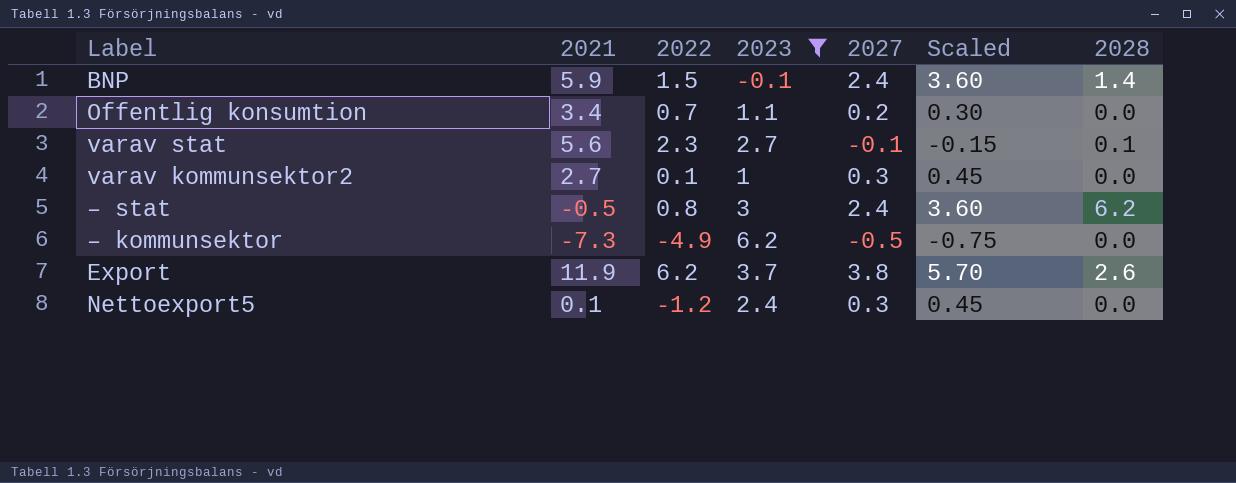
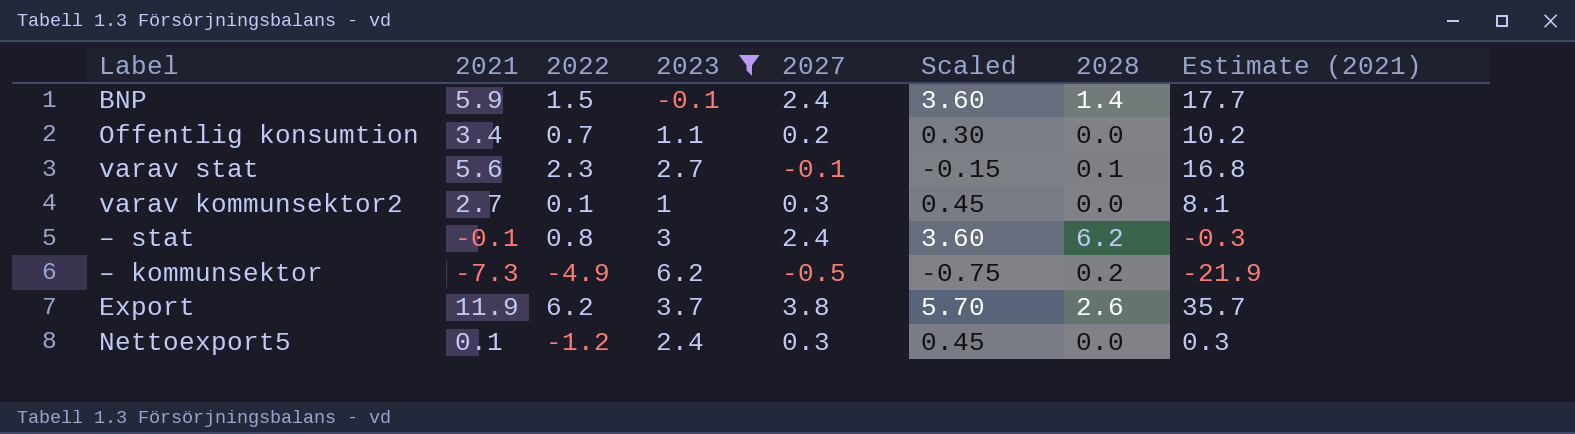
column Estimate (2021) | formula: none -> [2021] * 3
– stat | 2021: -0.5 -> -0.1
– kommunsektor | 2028: 0.0 -> 0.2

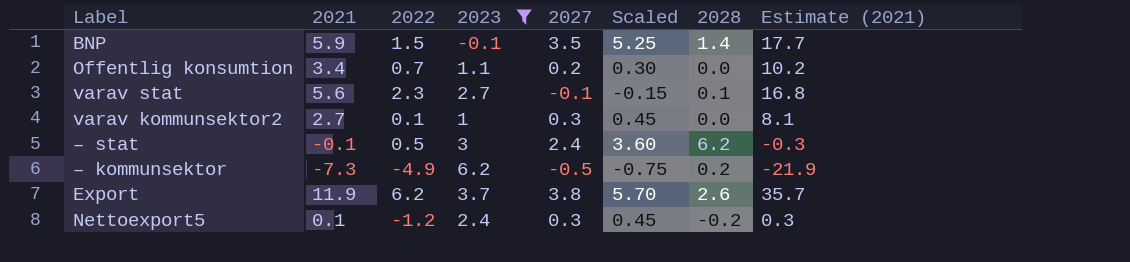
BNP | 2027: 2.4 -> 3.5
BNP | Scaled: 3.60 -> 5.25
– stat | 2022: 0.8 -> 0.5
Nettoexport5 | 2028: 0.0 -> -0.2

